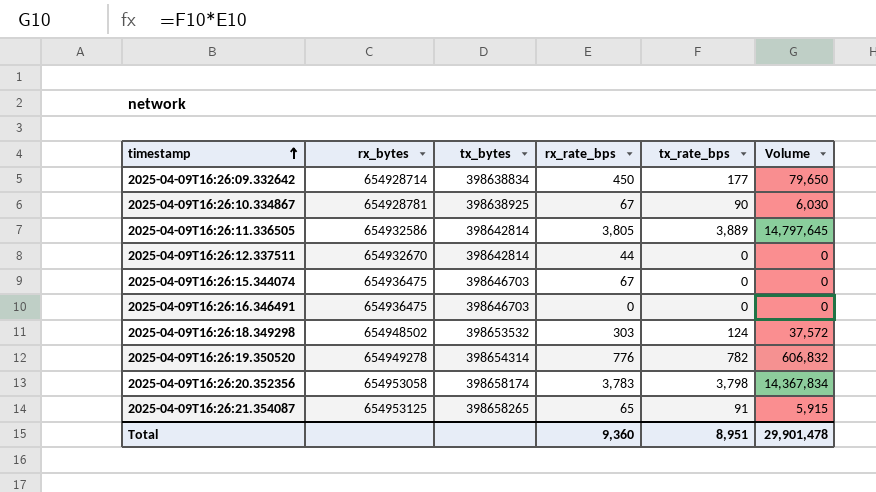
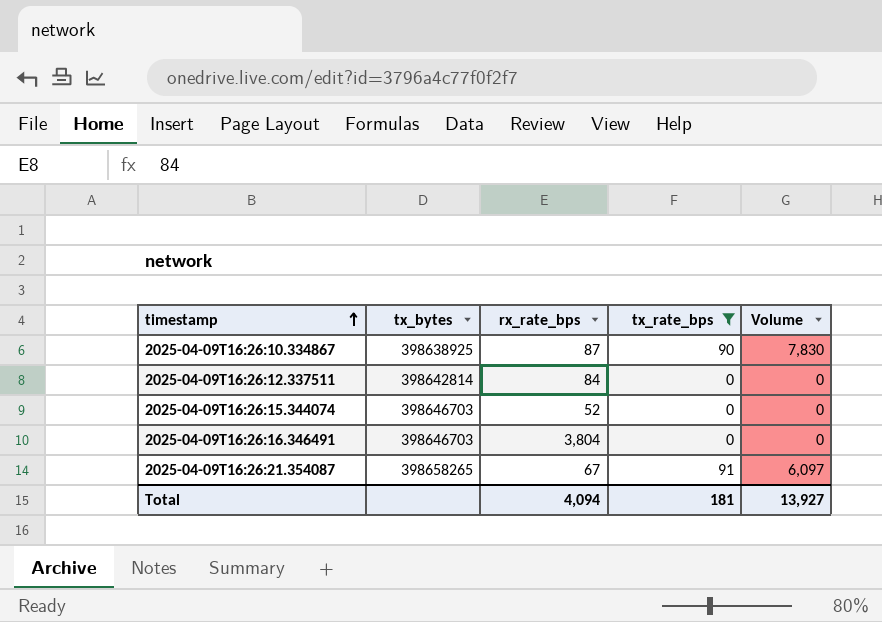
filter: none -> tx_rate_bps <= 91
column rx_bytes | position: 2 -> none
2025-04-09T16:26:10.334867 | rx_rate_bps: 67 -> 87
2025-04-09T16:26:10.334867 | Volume: 6,030 -> 7,830
2025-04-09T16:26:12.337511 | rx_rate_bps: 44 -> 84
2025-04-09T16:26:15.344074 | rx_rate_bps: 67 -> 52
2025-04-09T16:26:16.346491 | rx_rate_bps: 0 -> 3,804
2025-04-09T16:26:21.354087 | rx_rate_bps: 65 -> 67
2025-04-09T16:26:21.354087 | Volume: 5,915 -> 6,097
Total | rx_rate_bps: 9,360 -> 4,094
Total | tx_rate_bps: 8,951 -> 181
Total | Volume: 29,901,478 -> 13,927

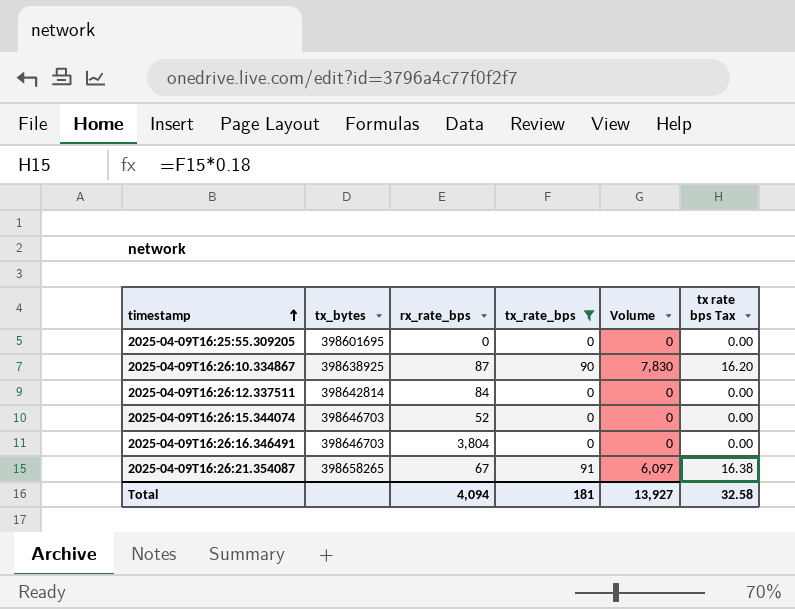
column tx rate bps Tax | formula: none -> [tx_rate_bps] * 0.18
row 2025-04-09T16:25:55.309205: none -> 398601695 | 0 | 0 | 0 | 0.00

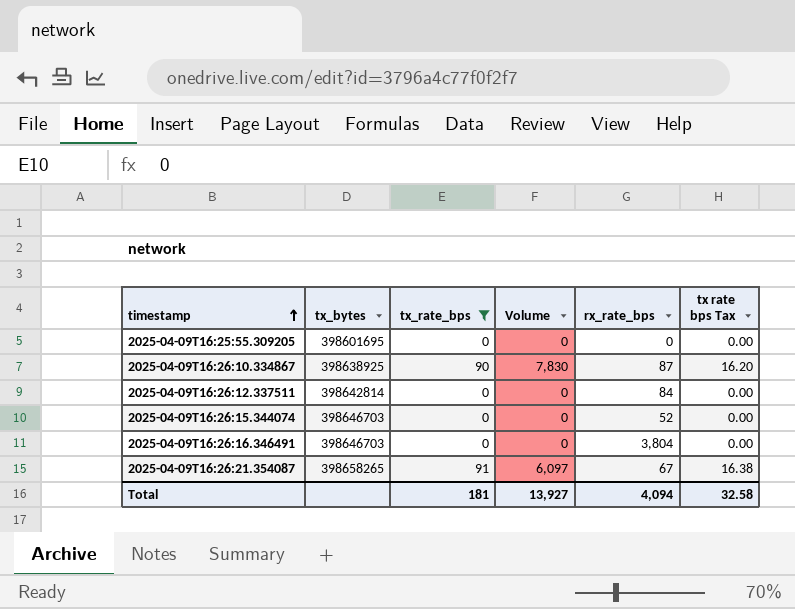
column rx_rate_bps | position: 3 -> 5

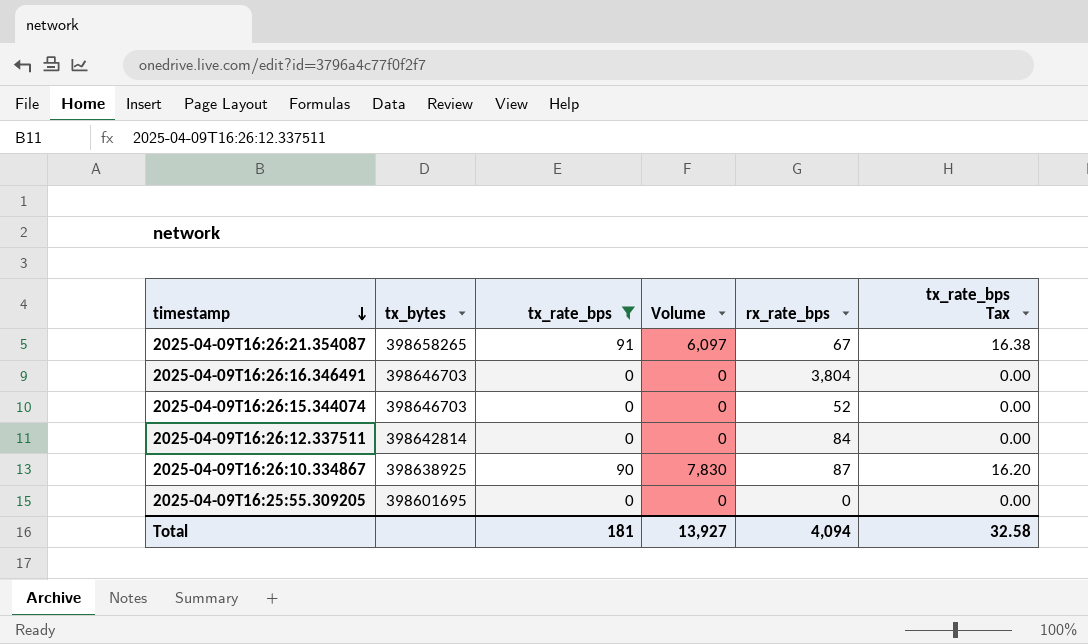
row order: timestamp ascending -> timestamp descending
column name: tx rate bps Tax -> tx_rate_bps Tax

